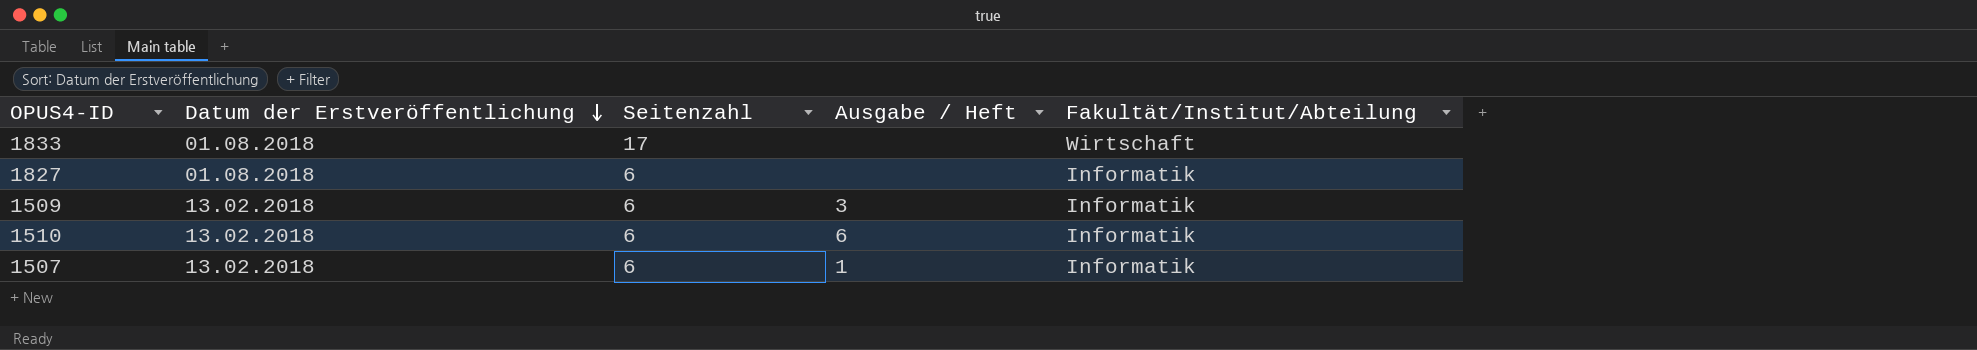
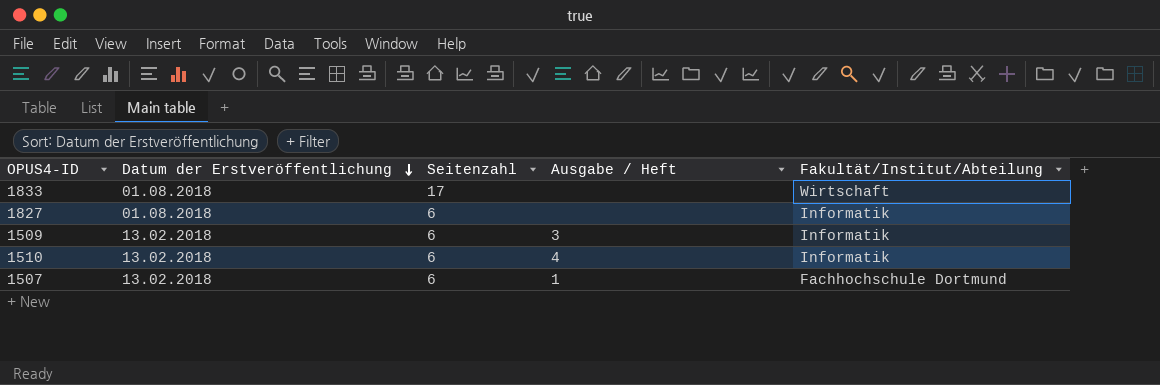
1510 | Ausgabe / Heft: 6 -> 4
1507 | Fakultät/Institut/Abteilung: Informatik -> Fachhochschule Dortmund

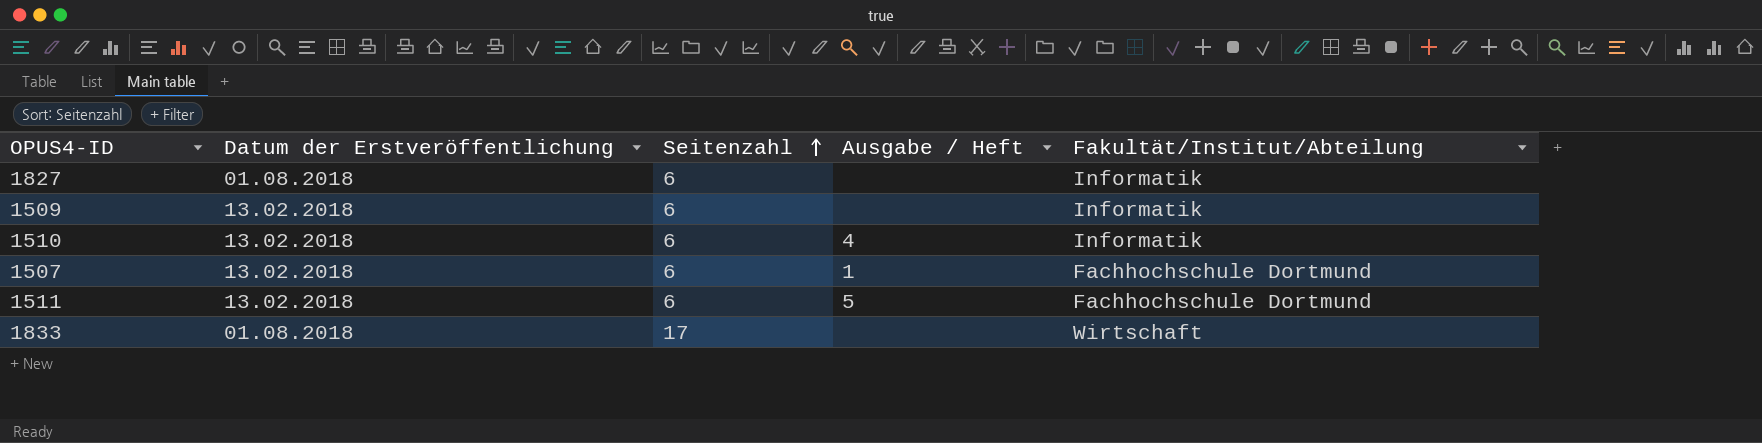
row order: Datum der Erstveröffentlichung descending -> Seitenzahl ascending
1509 | Ausgabe / Heft: 3 -> none
row 1511: none -> 13.02.2018 | 6 | 5 | Fachhochschule Dortmund

